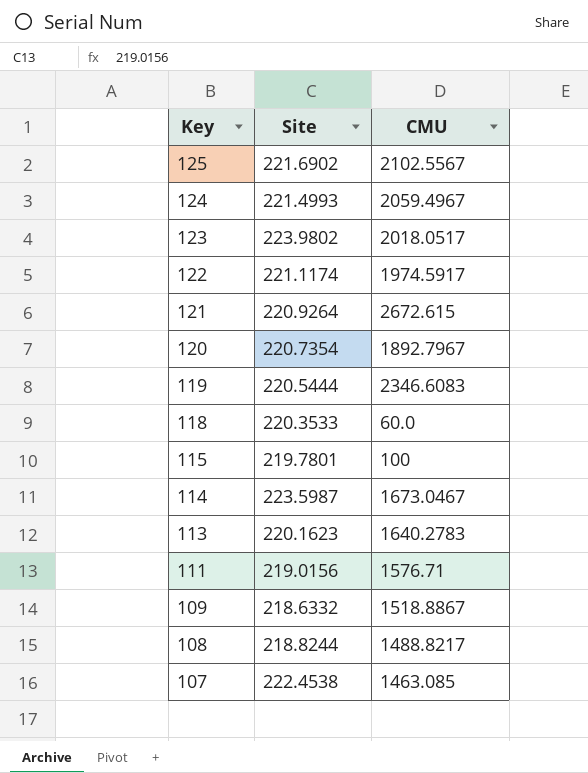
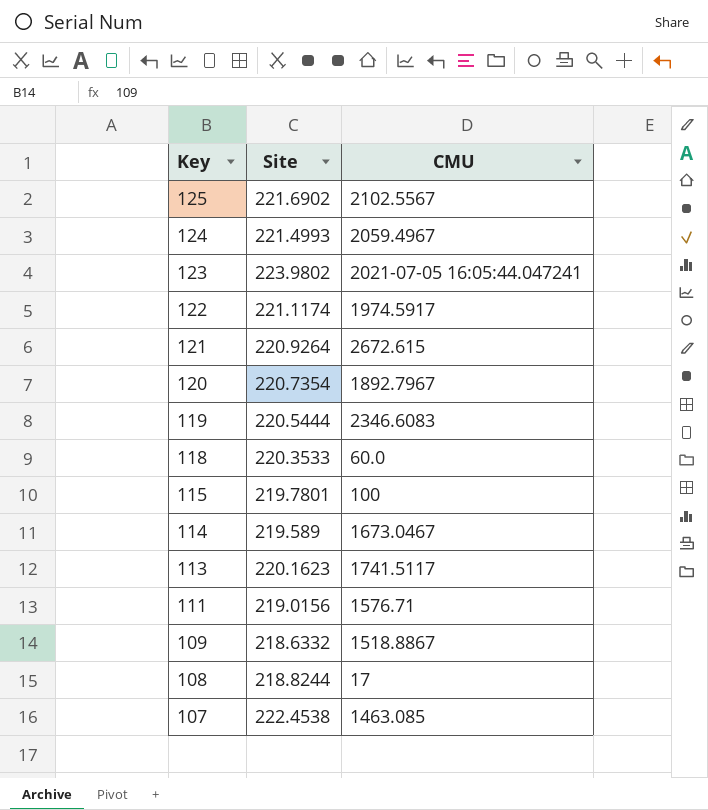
123 | CMU: 2018.0517 -> 2021-07-05 16:05:44.047241
114 | Site: 223.5987 -> 219.589
113 | CMU: 1640.2783 -> 1741.5117
108 | CMU: 1488.8217 -> 17

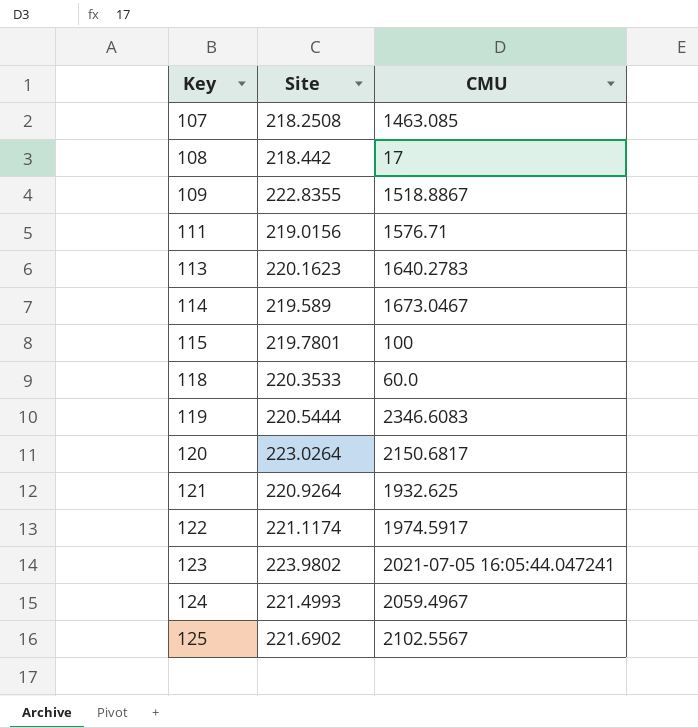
row order: Key descending -> Key ascending
107 | Site: 222.4538 -> 218.2508
108 | Site: 218.8244 -> 218.442
109 | Site: 218.6332 -> 222.8355
113 | CMU: 1741.5117 -> 1640.2783
120 | Site: 220.7354 -> 223.0264
120 | CMU: 1892.7967 -> 2150.6817
121 | CMU: 2672.615 -> 1932.625

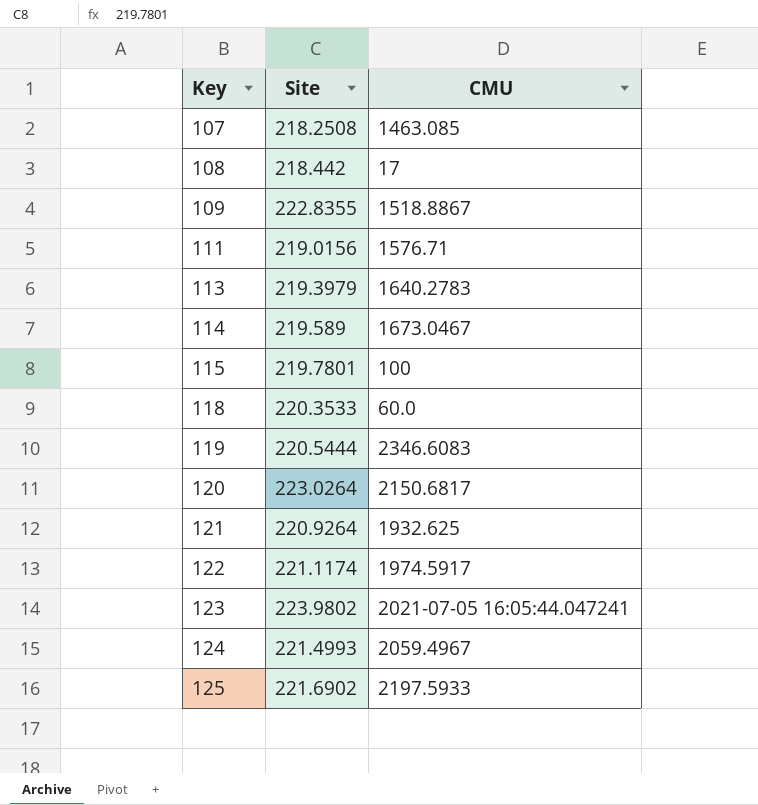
113 | Site: 220.1623 -> 219.3979
125 | CMU: 2102.5567 -> 2197.5933

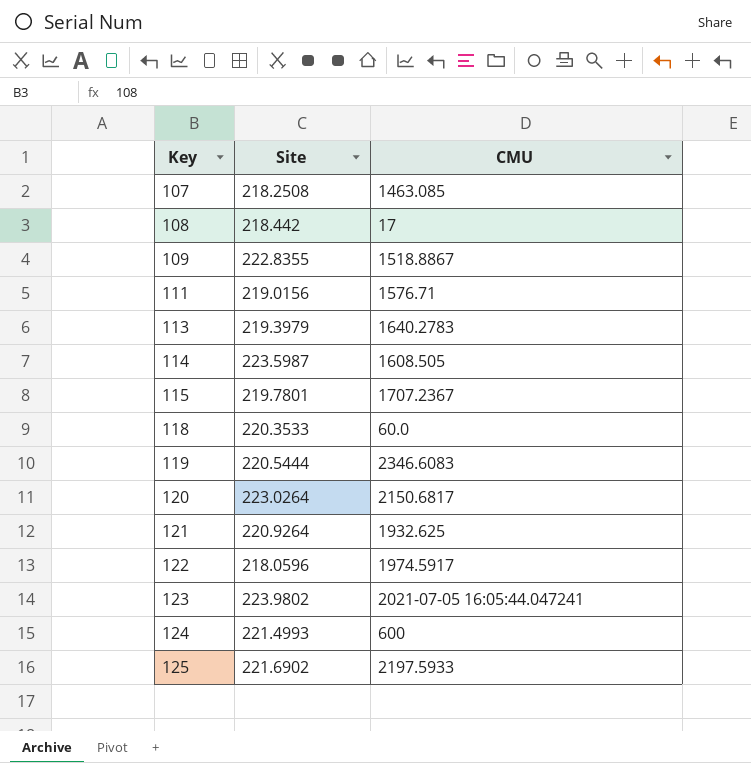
114 | Site: 219.589 -> 223.5987
114 | CMU: 1673.0467 -> 1608.505
115 | CMU: 100 -> 1707.2367
122 | Site: 221.1174 -> 218.0596
124 | CMU: 2059.4967 -> 600

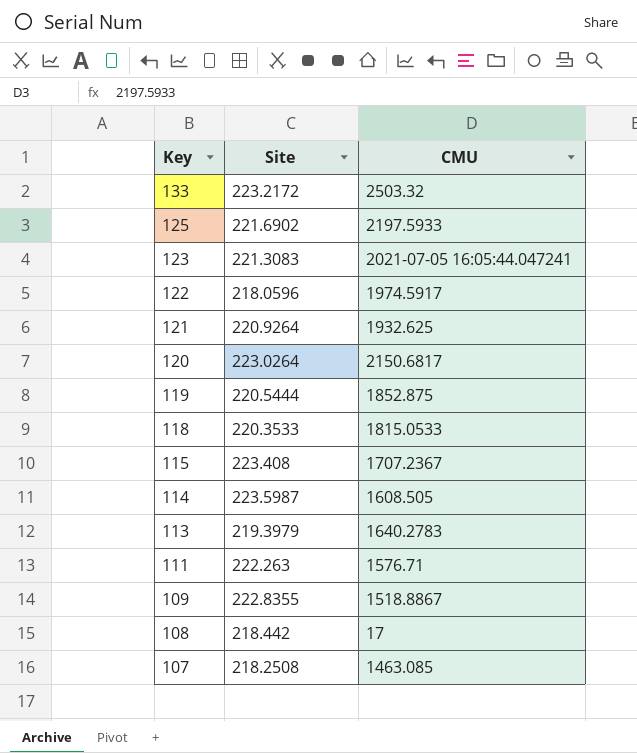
row order: Key ascending -> Key descending
row 124: 221.4993 | 600 -> none
row 133: none -> 223.2172 | 2503.32
123 | Site: 223.9802 -> 221.3083
119 | CMU: 2346.6083 -> 1852.875
118 | CMU: 60.0 -> 1815.0533
115 | Site: 219.7801 -> 223.408
111 | Site: 219.0156 -> 222.263

